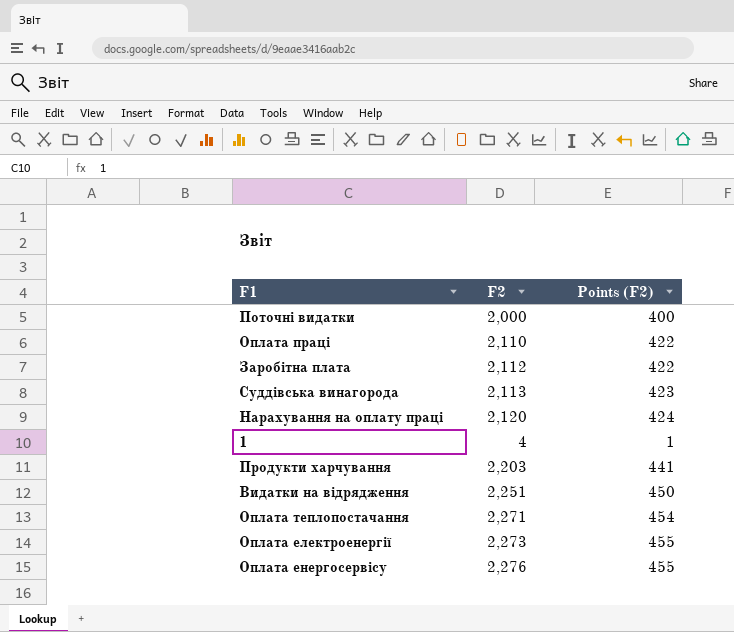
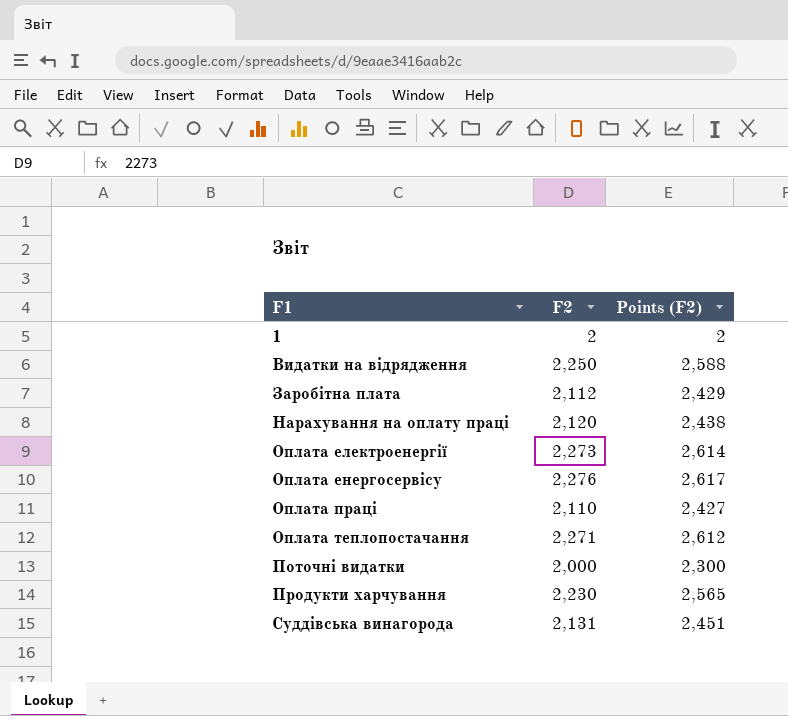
row order: none -> F1 ascending
column Points (F2) | formula: [F2] * 0.2 -> [F2] * 1.15
1 | F2: 4 -> 2
Видатки на відрядження | F2: 2,251 -> 2,250
Продукти харчування | F2: 2,203 -> 2,230
Суддівська винагорода | F2: 2,113 -> 2,131

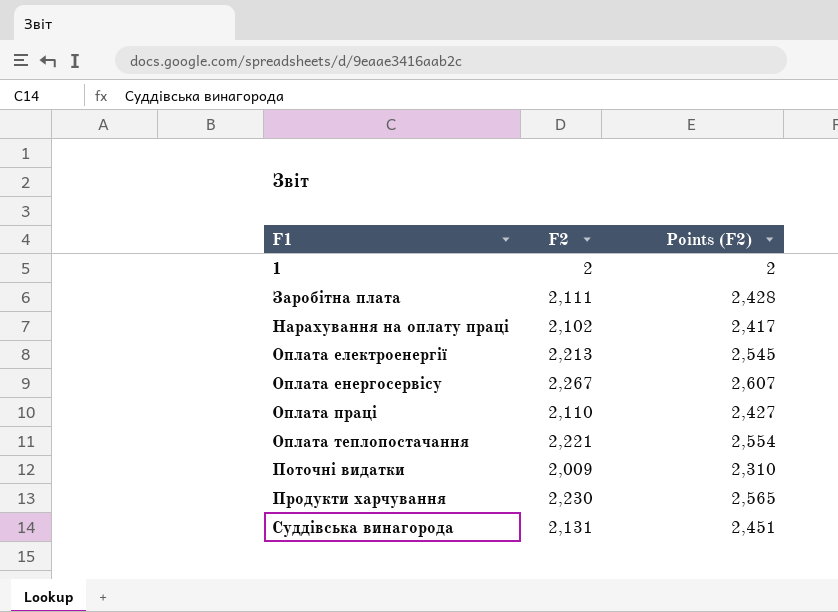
row Видатки на відрядження: 2,250 | 2,588 -> none
Заробітна плата | F2: 2,112 -> 2,111
Заробітна плата | Points (F2): 2,429 -> 2,428
Нарахування на оплату праці | F2: 2,120 -> 2,102
Нарахування на оплату праці | Points (F2): 2,438 -> 2,417
Оплата електроенергії | F2: 2,273 -> 2,213
Оплата електроенергії | Points (F2): 2,614 -> 2,545
Оплата енергосервісу | F2: 2,276 -> 2,267
Оплата енергосервісу | Points (F2): 2,617 -> 2,607
Оплата теплопостачання | F2: 2,271 -> 2,221
Оплата теплопостачання | Points (F2): 2,612 -> 2,554
Поточні видатки | F2: 2,000 -> 2,009
Поточні видатки | Points (F2): 2,300 -> 2,310

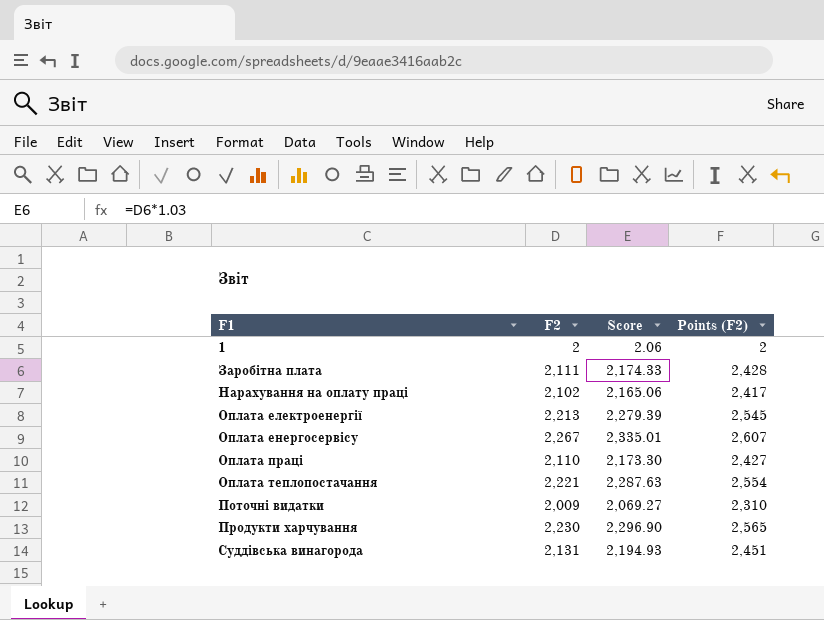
column Score | formula: none -> [F2] * 1.03

